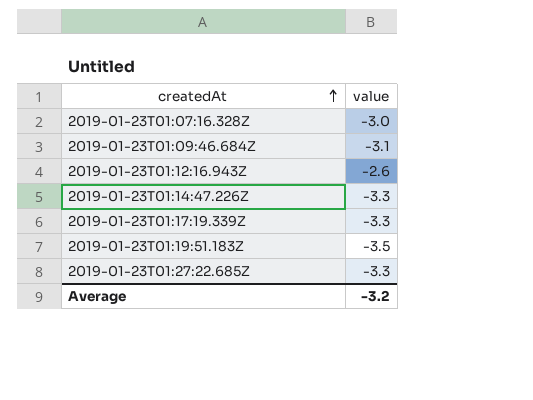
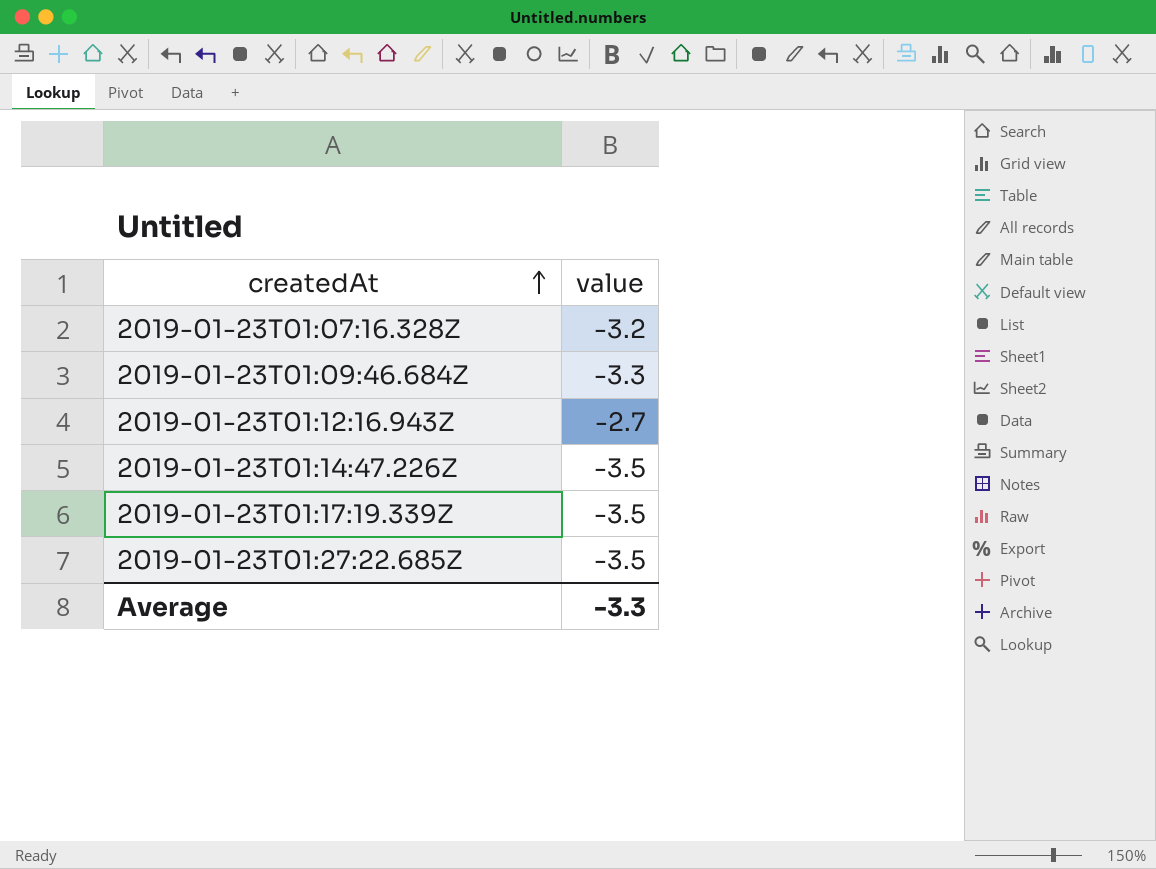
row 2019-01-23T01:19:51.183Z: -3.5 -> none
2019-01-23T01:07:16.328Z | value: -3.0 -> -3.2
2019-01-23T01:09:46.684Z | value: -3.1 -> -3.3
2019-01-23T01:12:16.943Z | value: -2.6 -> -2.7
2019-01-23T01:14:47.226Z | value: -3.3 -> -3.5
2019-01-23T01:17:19.339Z | value: -3.3 -> -3.5
2019-01-23T01:27:22.685Z | value: -3.3 -> -3.5
Average | value: -3.2 -> -3.3

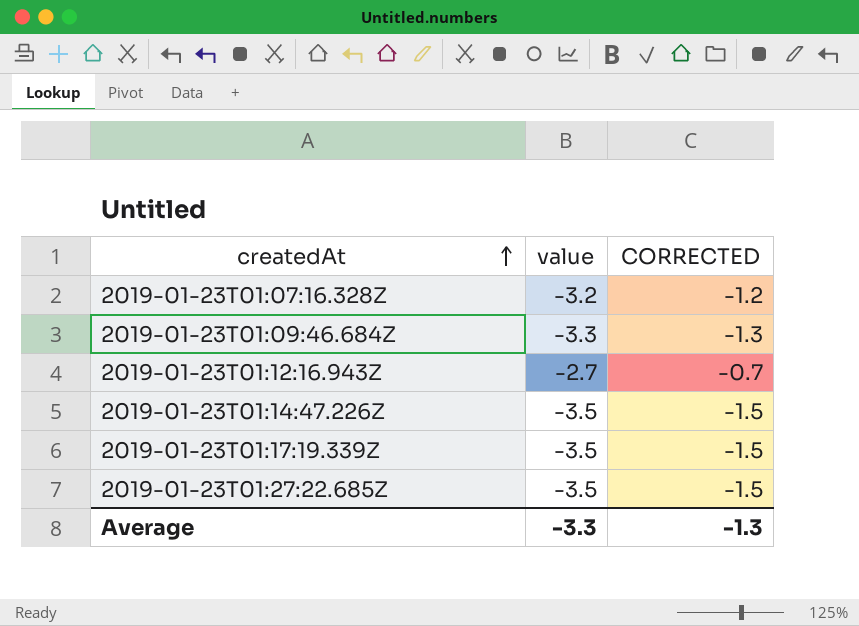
column CORRECTED | formula: none -> [value] + 2

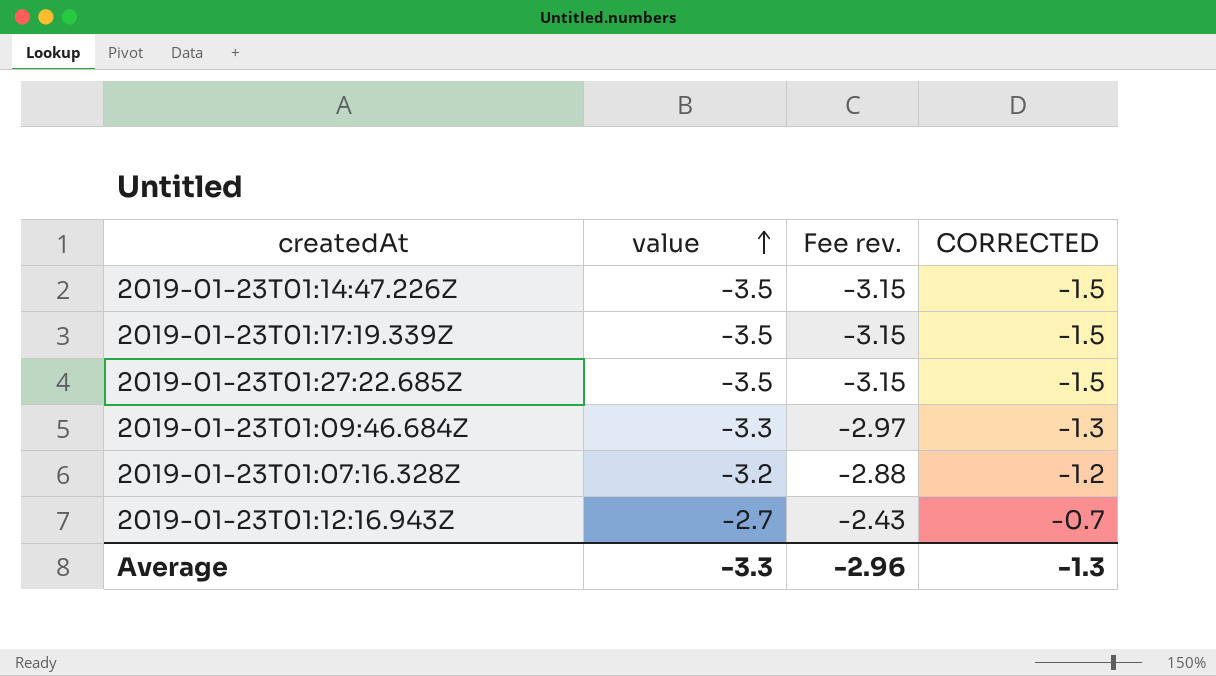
row order: createdAt ascending -> value ascending
column Fee rev. | formula: none -> [value] * 0.9

